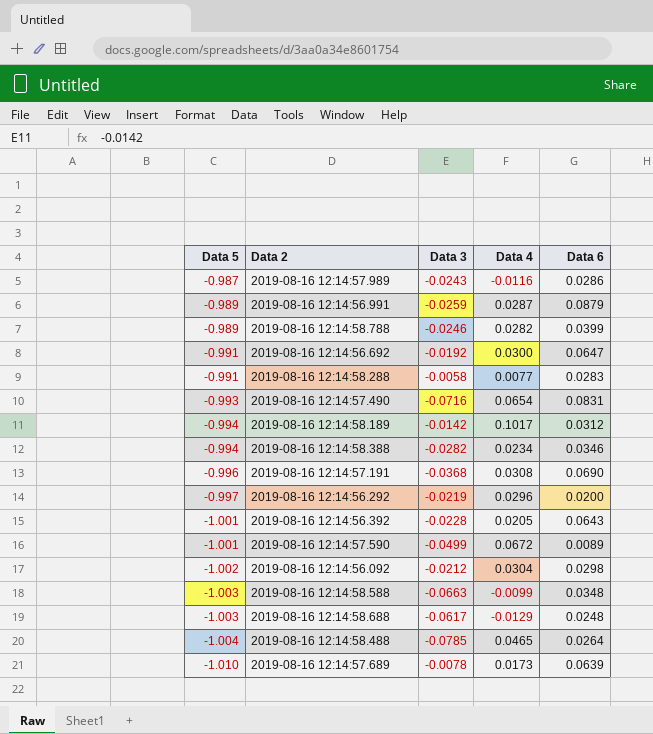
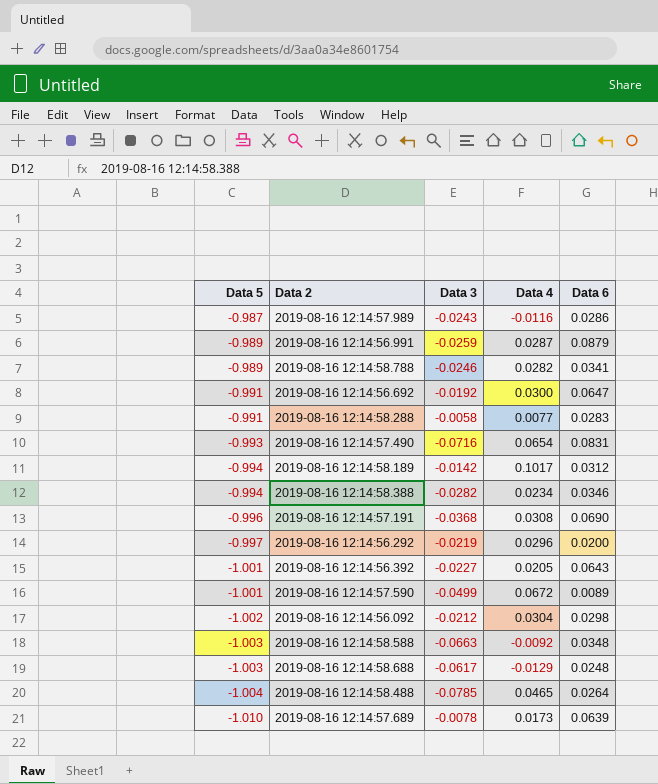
2019-08-16 12:14:58.788 | Data 6: 0.0399 -> 0.0341
2019-08-16 12:14:56.392 | Data 3: -0.0228 -> -0.0227
2019-08-16 12:14:58.588 | Data 4: -0.0099 -> -0.0092

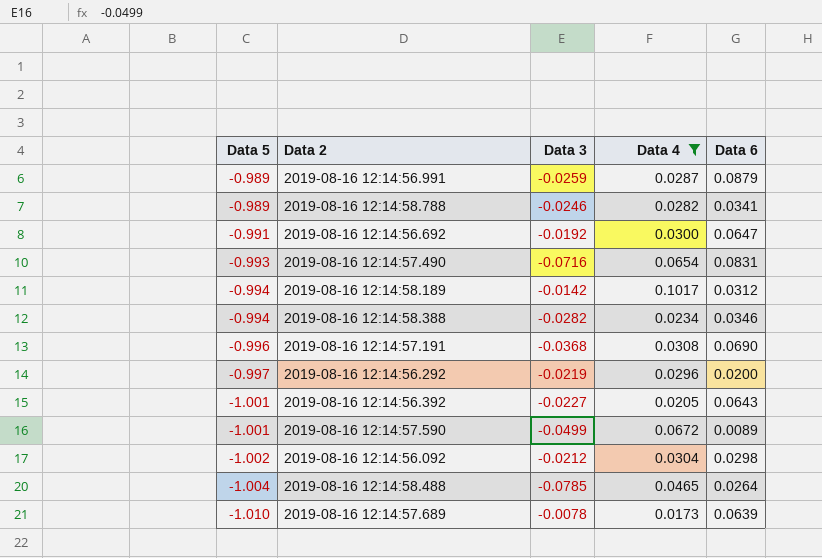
filter: none -> Data 4 >= 0.0173

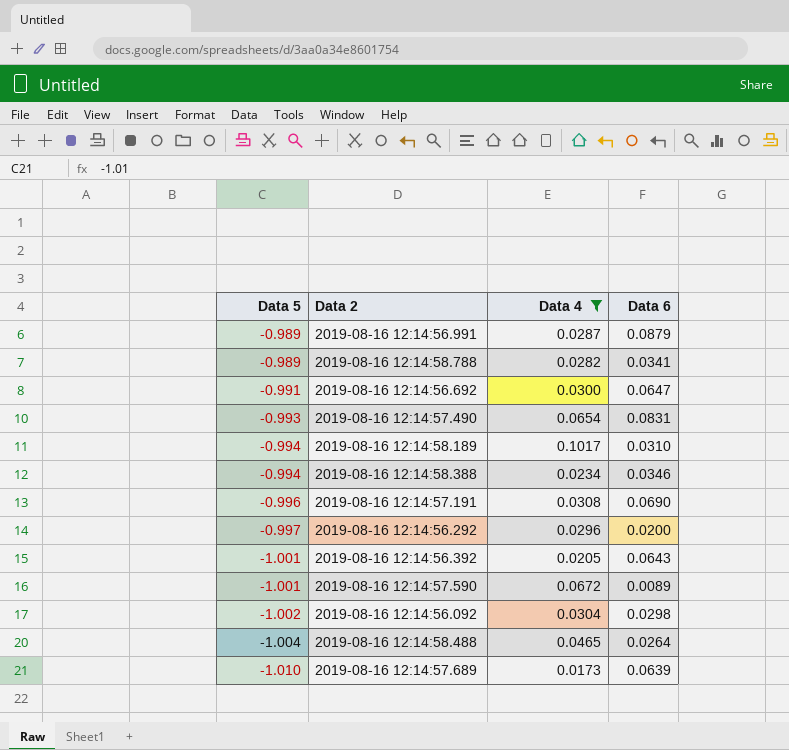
column Data 3 | position: 3 -> none
2019-08-16 12:14:58.189 | Data 6: 0.0312 -> 0.0310

